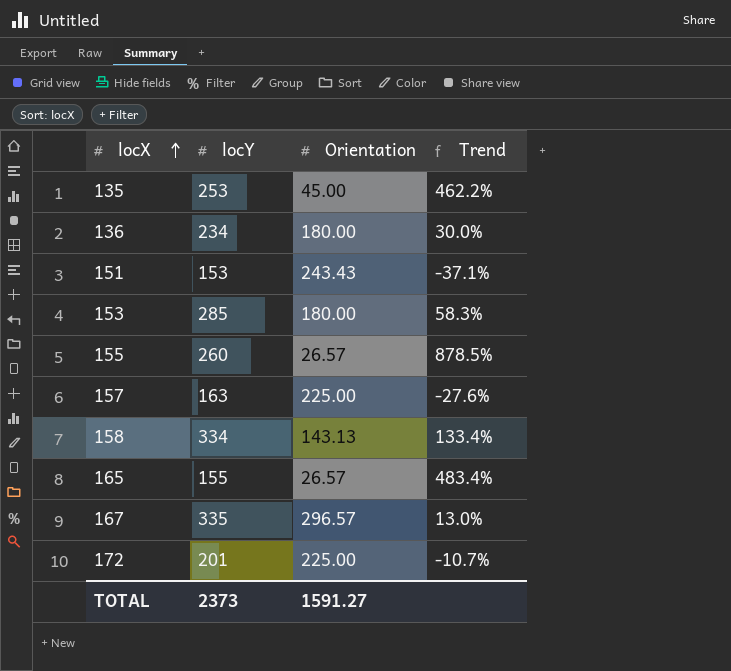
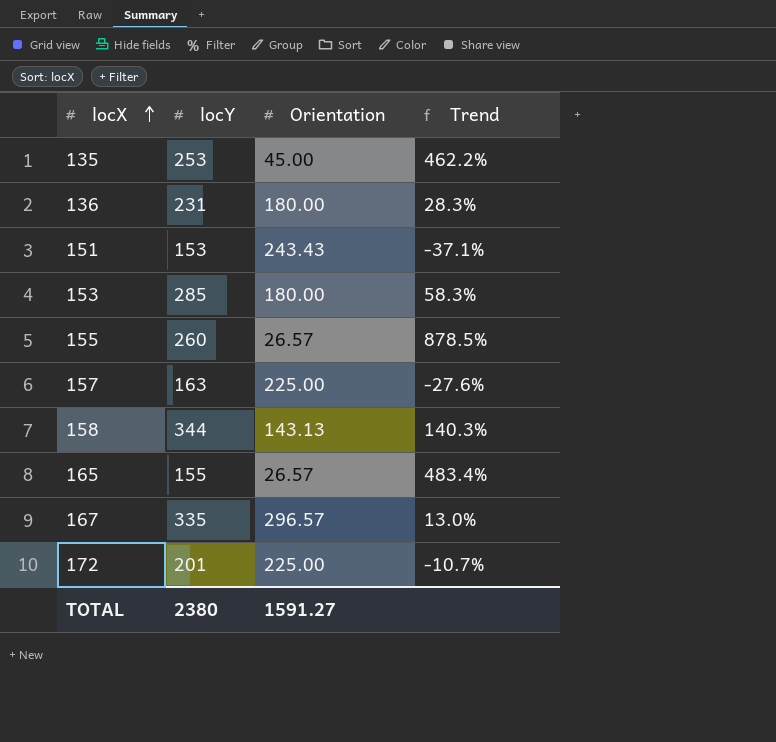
136 | locY: 234 -> 231
136 | Trend: 30.0% -> 28.3%
158 | locY: 334 -> 344
158 | Trend: 133.4% -> 140.3%
TOTAL | locY: 2373 -> 2380

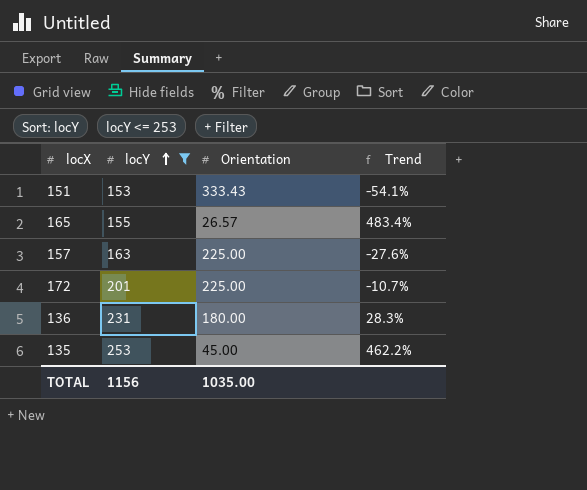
filter: none -> locY <= 253
row order: locX ascending -> locY ascending
151 | Orientation: 243.43 -> 333.43
151 | Trend: -37.1% -> -54.1%
TOTAL | locY: 2380 -> 1156
TOTAL | Orientation: 1591.27 -> 1035.00

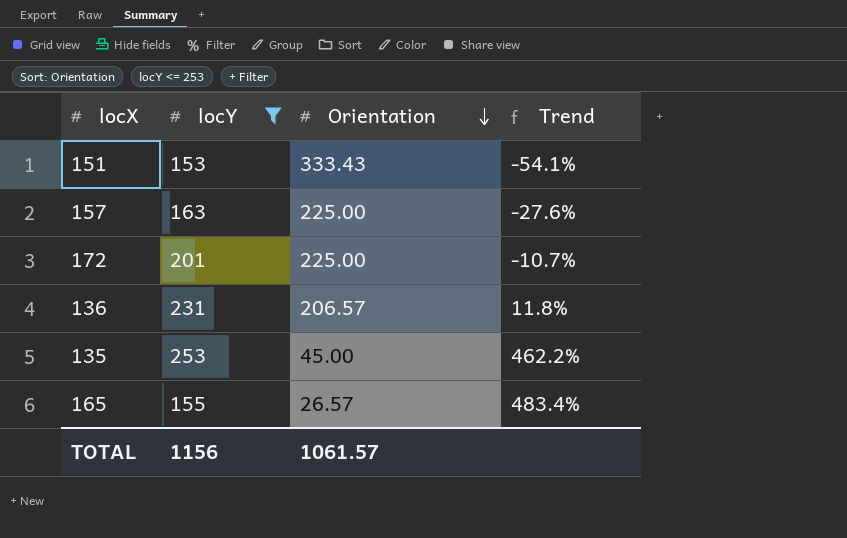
row order: locY ascending -> Orientation descending
136 | Orientation: 180.00 -> 206.57
136 | Trend: 28.3% -> 11.8%
TOTAL | Orientation: 1035.00 -> 1061.57

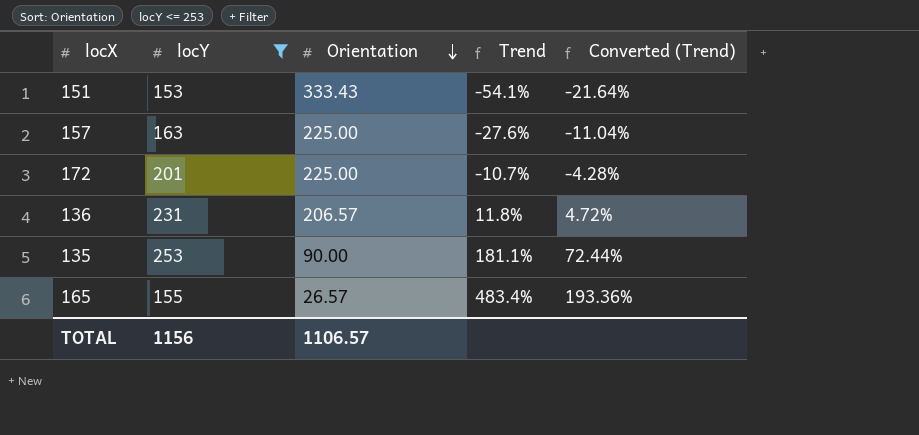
column Converted (Trend) | formula: none -> [Trend] * 0.4
135 | Orientation: 45.00 -> 90.00
135 | Trend: 462.2% -> 181.1%
TOTAL | Orientation: 1061.57 -> 1106.57

